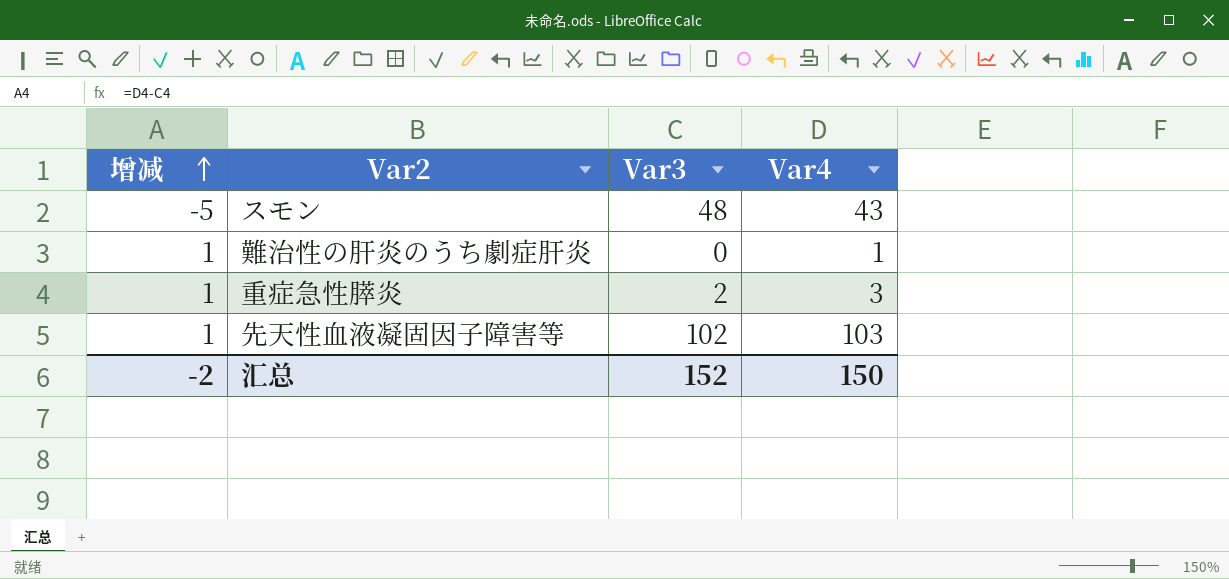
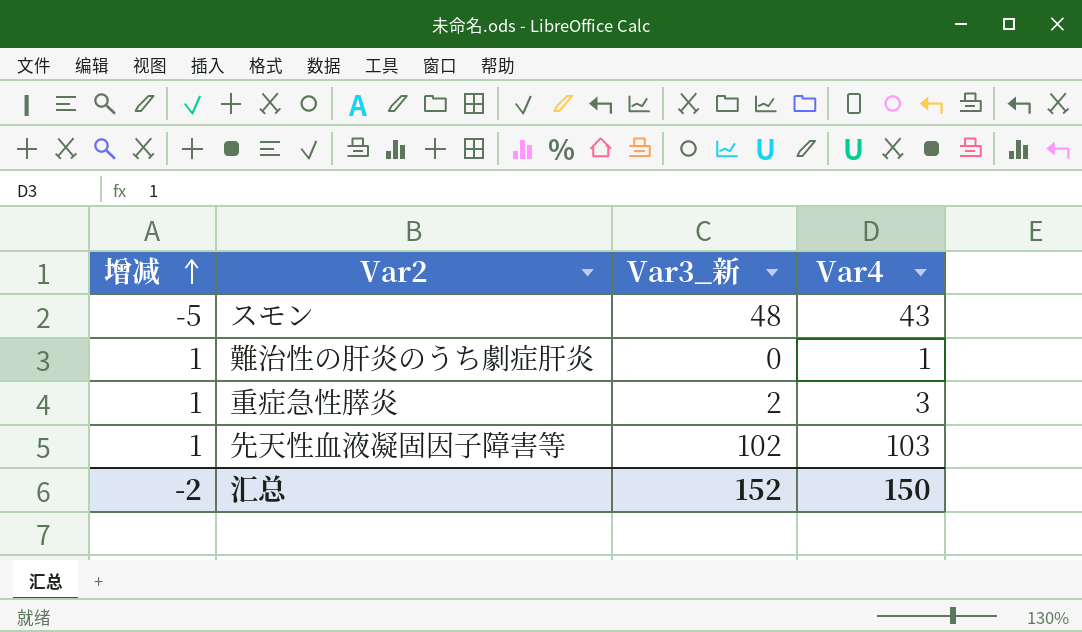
column name: Var3 -> Var3_新

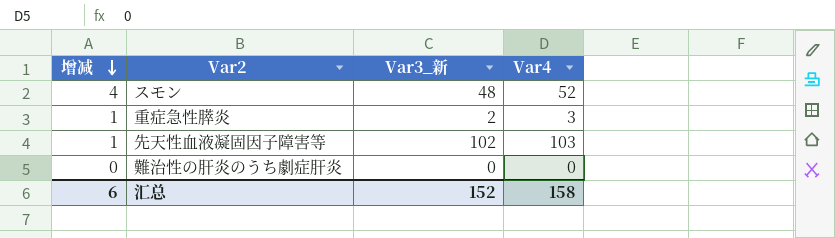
row order: 增减 ascending -> 增减 descending
スモン | 增减: -5 -> 4
スモン | Var4: 43 -> 52
難治性の肝炎のうち劇症肝炎 | 增减: 1 -> 0
難治性の肝炎のうち劇症肝炎 | Var4: 1 -> 0
汇总 | 增减: -2 -> 6
汇总 | Var4: 150 -> 158

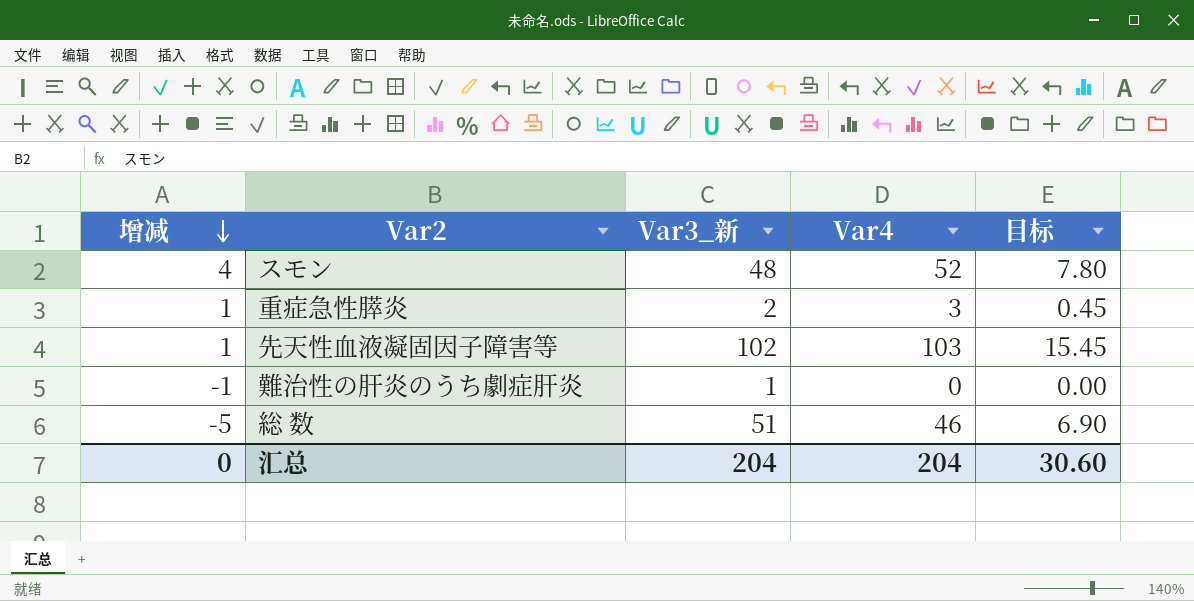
column 目标 | formula: none -> [Var4] * 0.15
難治性の肝炎のうち劇症肝炎 | 增减: 0 -> -1
難治性の肝炎のうち劇症肝炎 | Var3_新: 0 -> 1
row 総 数: none -> -5 | 51 | 46 | 6.90
汇总 | 增减: 6 -> 0
汇总 | Var3_新: 152 -> 204
汇总 | Var4: 158 -> 204

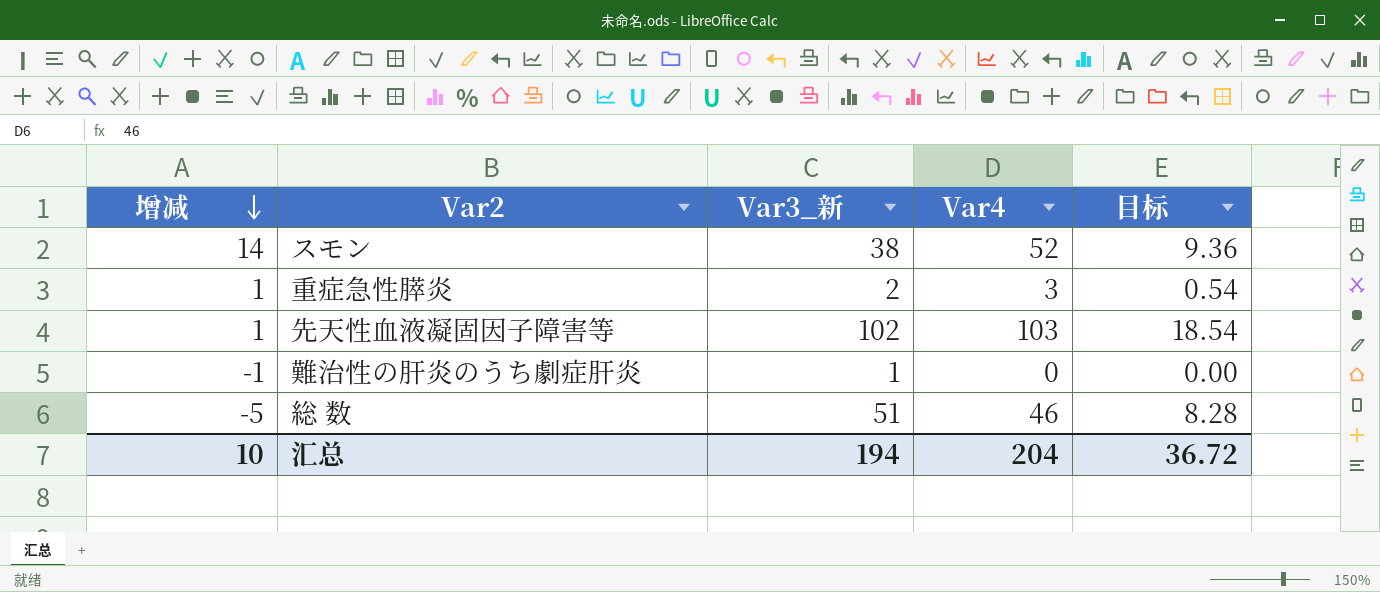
column 目标 | formula: [Var4] * 0.15 -> [Var4] * 0.18
スモン | 增减: 4 -> 14
スモン | Var3_新: 48 -> 38
汇总 | 增减: 0 -> 10
汇总 | Var3_新: 204 -> 194
汇总 | 目标: 30.60 -> 36.72

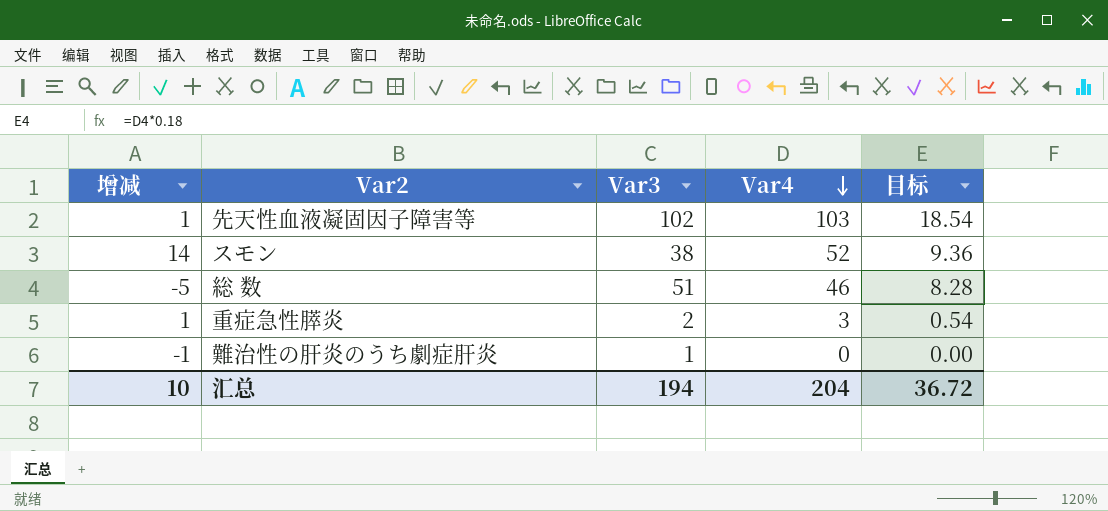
row order: 增减 descending -> Var4 descending
column name: Var3_新 -> Var3

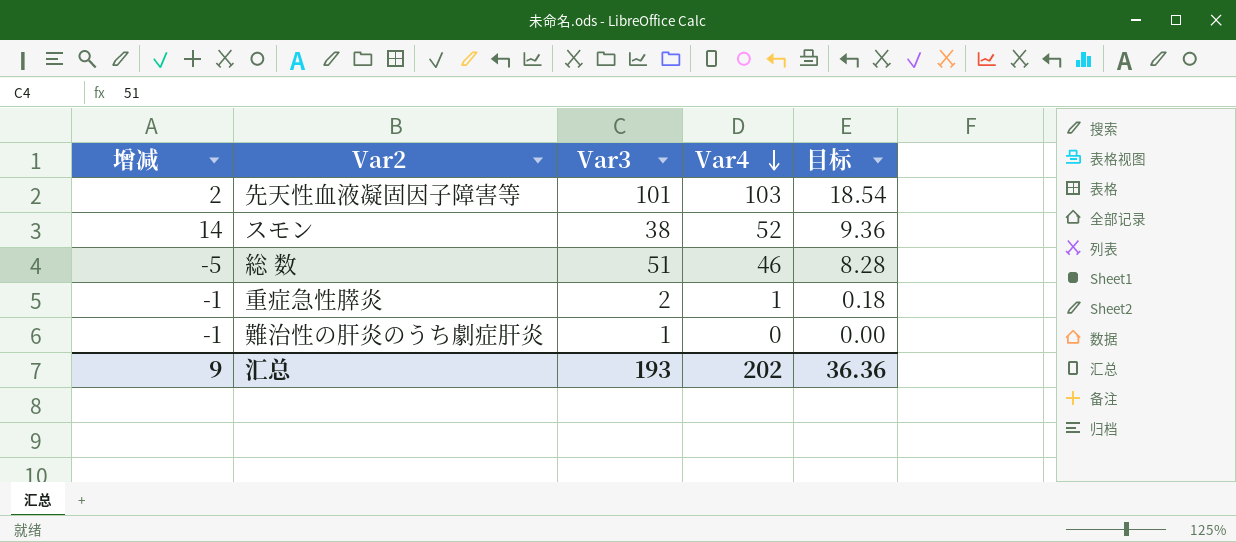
先天性血液凝固因子障害等 | 增减: 1 -> 2
先天性血液凝固因子障害等 | Var3: 102 -> 101
重症急性膵炎 | 增减: 1 -> -1
重症急性膵炎 | Var4: 3 -> 1
重症急性膵炎 | 目标: 0.54 -> 0.18
汇总 | 增减: 10 -> 9
汇总 | Var3: 194 -> 193
汇总 | Var4: 204 -> 202
汇总 | 目标: 36.72 -> 36.36

